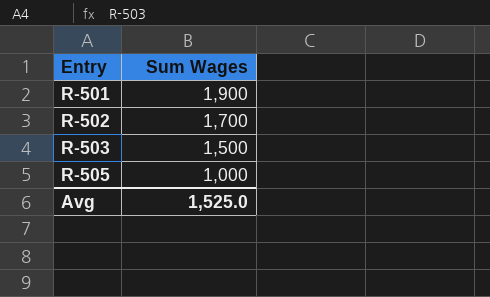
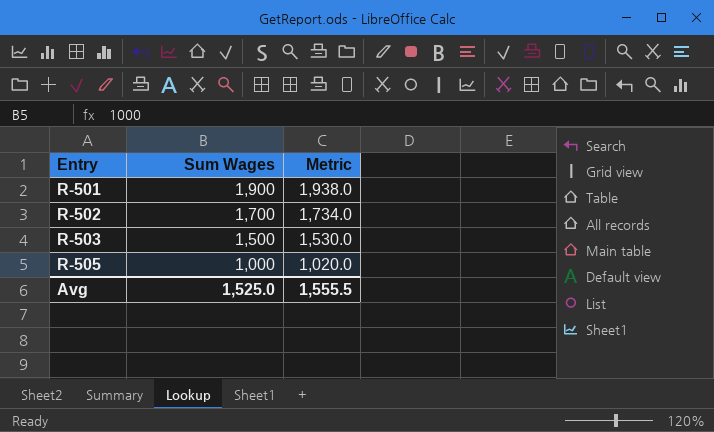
column Metric | formula: none -> [Sum Wages] * 1.02

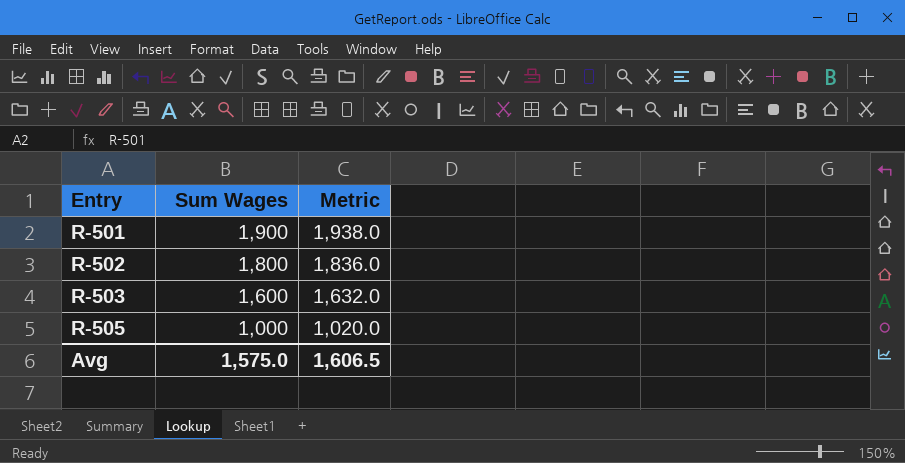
R-502 | Sum Wages: 1,700 -> 1,800
R-502 | Metric: 1,734.0 -> 1,836.0
R-503 | Sum Wages: 1,500 -> 1,600
R-503 | Metric: 1,530.0 -> 1,632.0
Avg | Sum Wages: 1,525.0 -> 1,575.0
Avg | Metric: 1,555.5 -> 1,606.5

